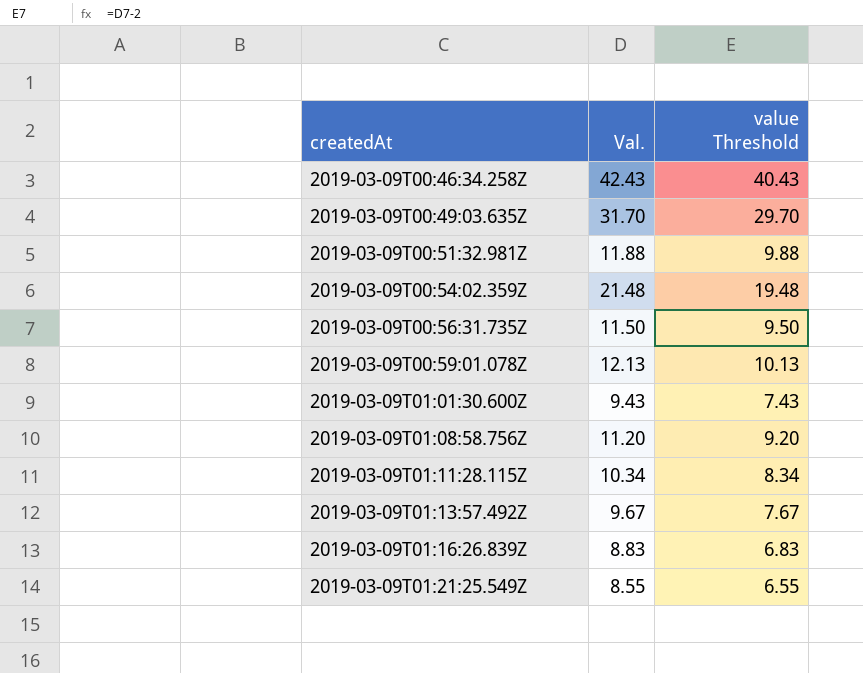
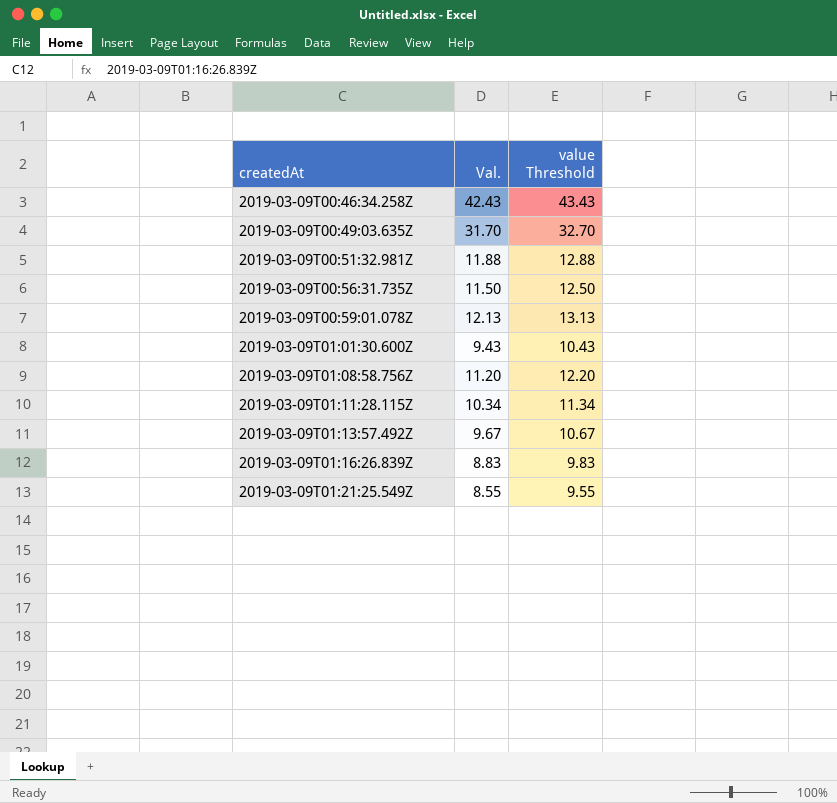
column value Threshold | formula: [Val.] - 2 -> [Val.] + 1
row 2019-03-09T00:54:02.359Z: 21.48 | 19.48 -> none

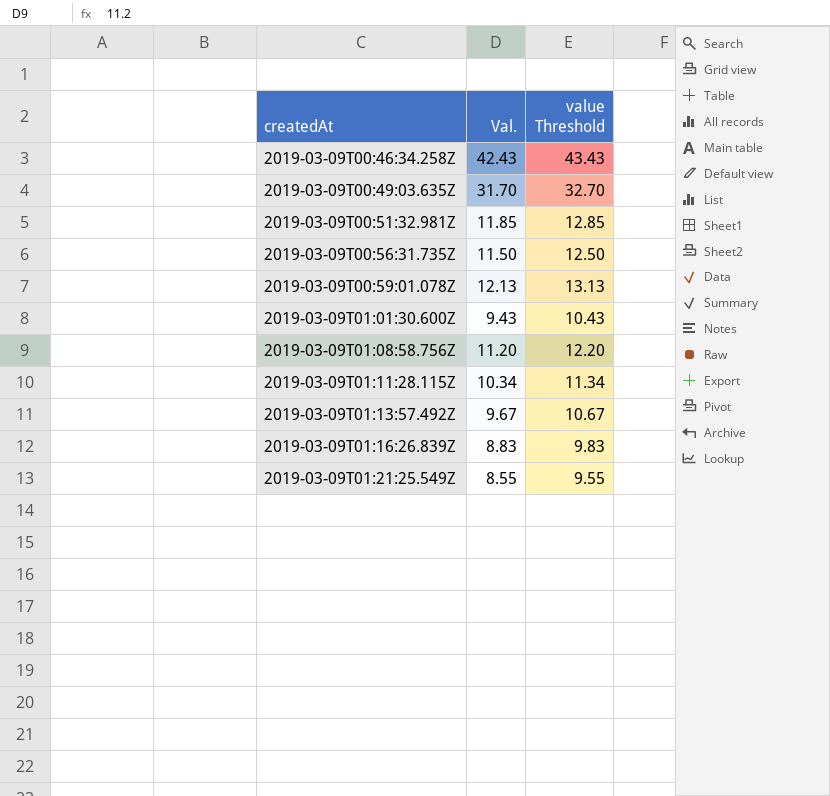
2019-03-09T00:51:32.981Z | Val.: 11.88 -> 11.85
2019-03-09T00:51:32.981Z | value Threshold: 12.88 -> 12.85

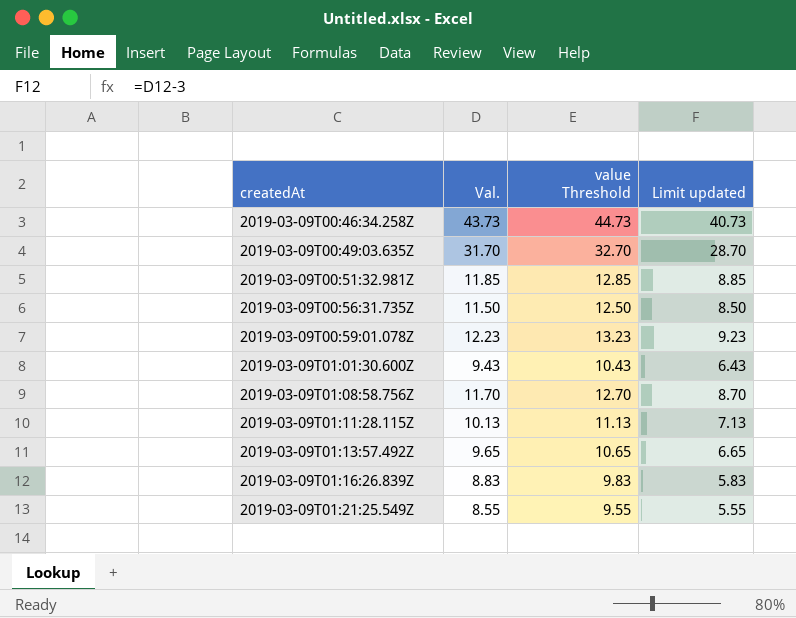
column Limit updated | formula: none -> [Val.] - 3
2019-03-09T00:46:34.258Z | Val.: 42.43 -> 43.73
2019-03-09T00:46:34.258Z | value Threshold: 43.43 -> 44.73
2019-03-09T00:59:01.078Z | Val.: 12.13 -> 12.23
2019-03-09T00:59:01.078Z | value Threshold: 13.13 -> 13.23
2019-03-09T01:08:58.756Z | Val.: 11.20 -> 11.70
2019-03-09T01:08:58.756Z | value Threshold: 12.20 -> 12.70
2019-03-09T01:11:28.115Z | Val.: 10.34 -> 10.13
2019-03-09T01:11:28.115Z | value Threshold: 11.34 -> 11.13
2019-03-09T01:13:57.492Z | Val.: 9.67 -> 9.65
2019-03-09T01:13:57.492Z | value Threshold: 10.67 -> 10.65

